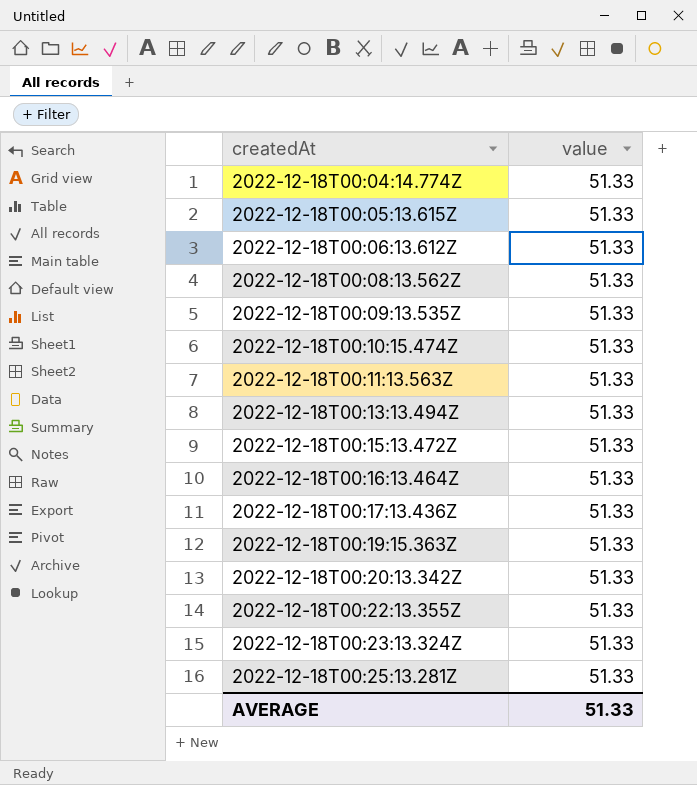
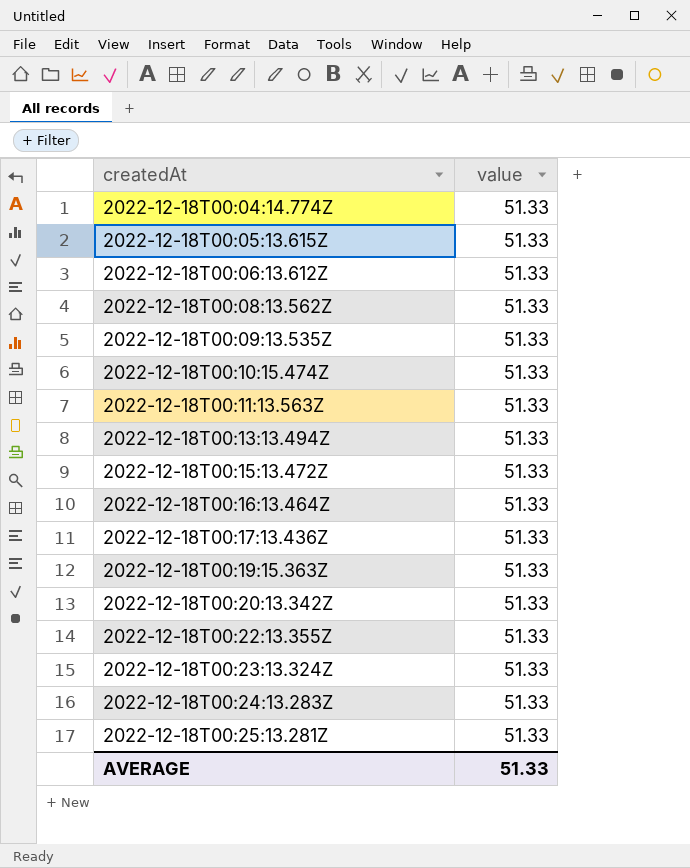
row 2022-12-18T00:24:13.283Z: none -> 51.33

